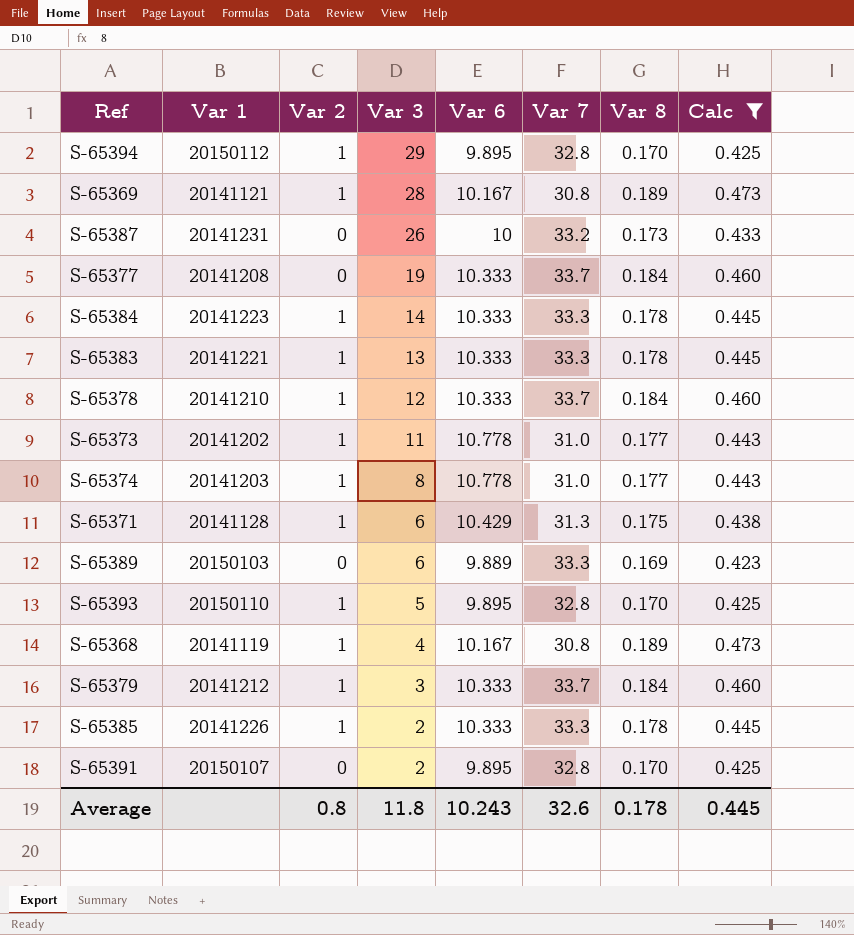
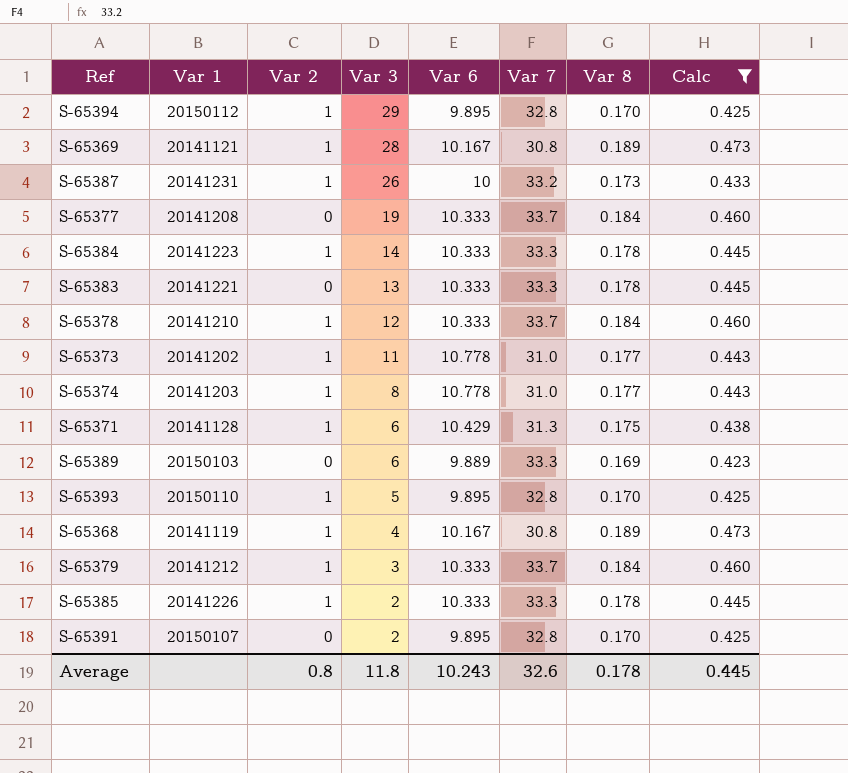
S-65387 | Var 2: 0 -> 1
S-65383 | Var 2: 1 -> 0

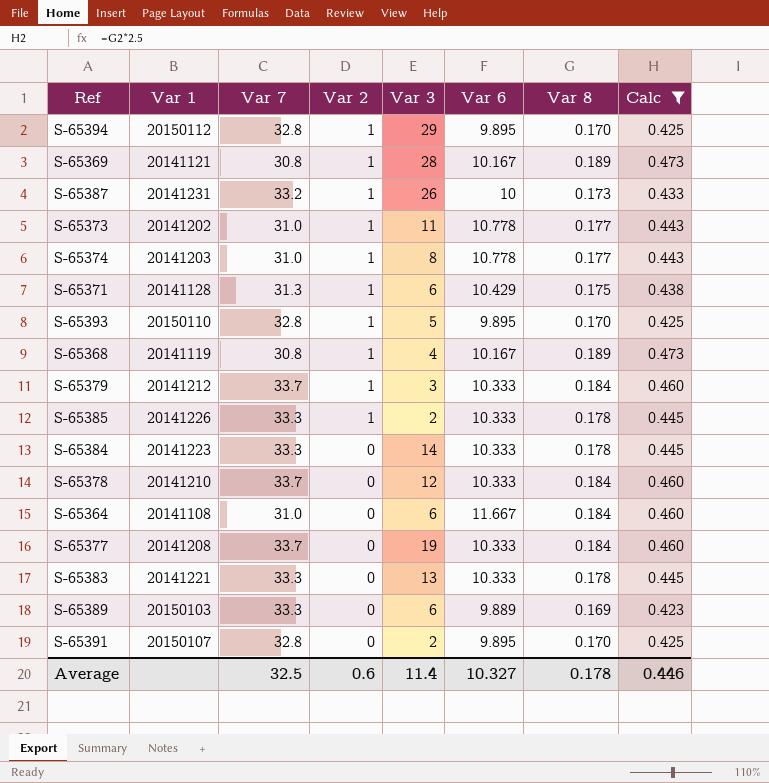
row order: Var 3 descending -> Var 2 descending
column Var 7 | position: 6 -> 3
S-65384 | Var 2: 1 -> 0
S-65378 | Var 2: 1 -> 0
row S-65364: none -> 20141108 | 31.0 | 0 | 6 | 11.667 | 0.184 | 0.460
Average | Var 7: 32.6 -> 32.5
Average | Var 2: 0.8 -> 0.6
Average | Var 3: 11.8 -> 11.4
Average | Var 6: 10.243 -> 10.327
Average | Calc: 0.445 -> 0.446

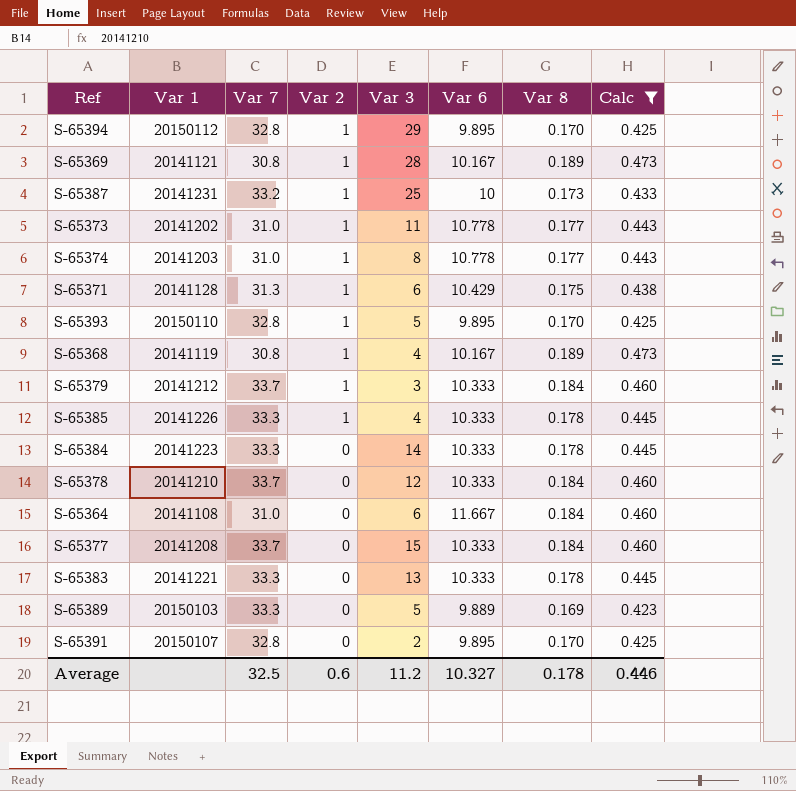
S-65387 | Var 3: 26 -> 25
S-65385 | Var 3: 2 -> 4
S-65377 | Var 3: 19 -> 15
S-65389 | Var 3: 6 -> 5
Average | Var 3: 11.4 -> 11.2

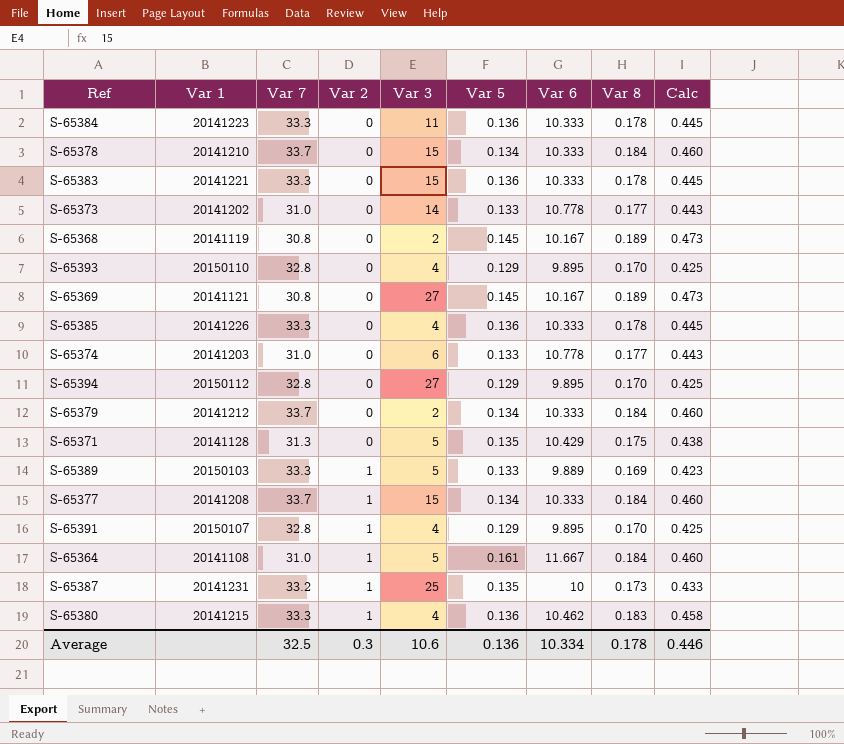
filter: Calc != 0.458 -> none
row order: Var 2 descending -> Var 2 ascending
column Var 5 | position: none -> 6
S-65384 | Var 3: 14 -> 11
S-65378 | Var 3: 12 -> 15
S-65383 | Var 3: 13 -> 15
S-65373 | Var 2: 1 -> 0
S-65373 | Var 3: 11 -> 14
S-65368 | Var 2: 1 -> 0
S-65368 | Var 3: 4 -> 2
S-65393 | Var 2: 1 -> 0
S-65393 | Var 3: 5 -> 4
S-65369 | Var 2: 1 -> 0
S-65369 | Var 3: 28 -> 27
S-65385 | Var 2: 1 -> 0
S-65374 | Var 2: 1 -> 0
S-65374 | Var 3: 8 -> 6
S-65394 | Var 2: 1 -> 0
S-65394 | Var 3: 29 -> 27
S-65379 | Var 2: 1 -> 0
S-65379 | Var 3: 3 -> 2
S-65371 | Var 2: 1 -> 0
S-65371 | Var 3: 6 -> 5
S-65389 | Var 2: 0 -> 1
S-65377 | Var 2: 0 -> 1
S-65391 | Var 2: 0 -> 1
S-65391 | Var 3: 2 -> 4
S-65364 | Var 2: 0 -> 1
S-65364 | Var 3: 6 -> 5
Average | Var 2: 0.6 -> 0.3
Average | Var 3: 11.2 -> 10.6
Average | Var 6: 10.327 -> 10.334

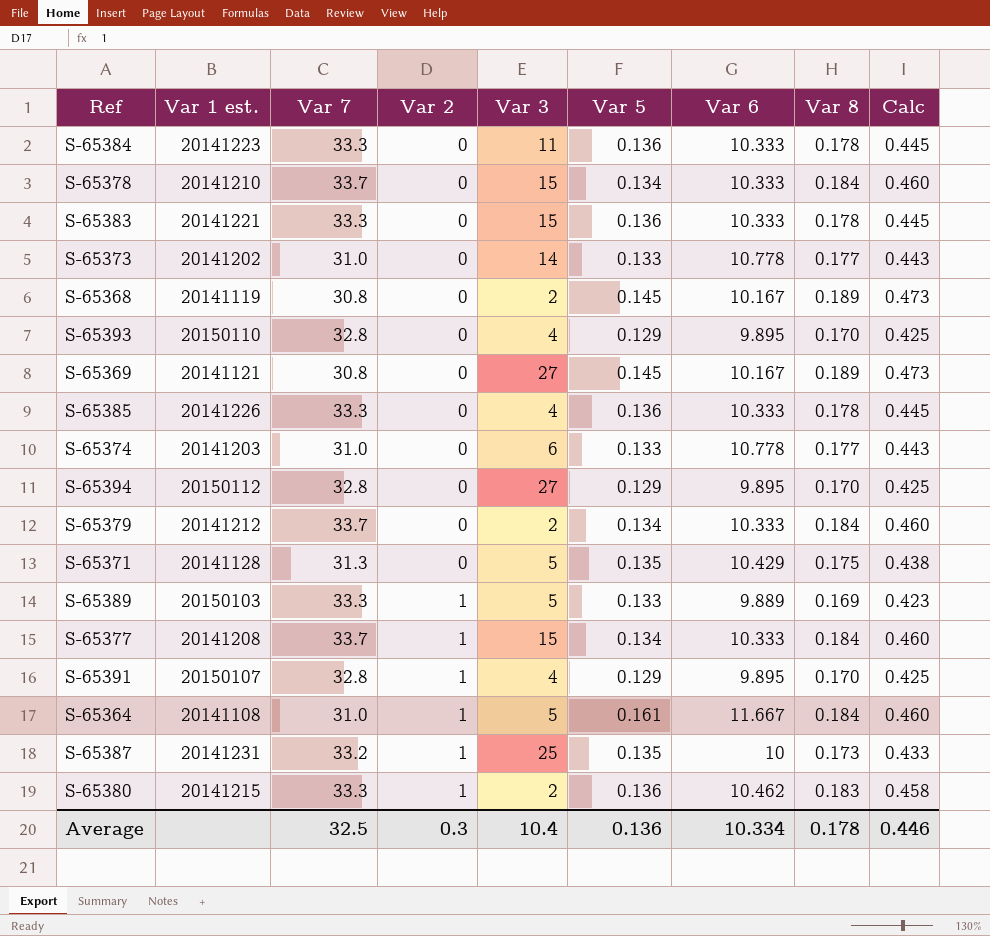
column name: Var 1 -> Var 1 est.
S-65380 | Var 3: 4 -> 2
Average | Var 3: 10.6 -> 10.4

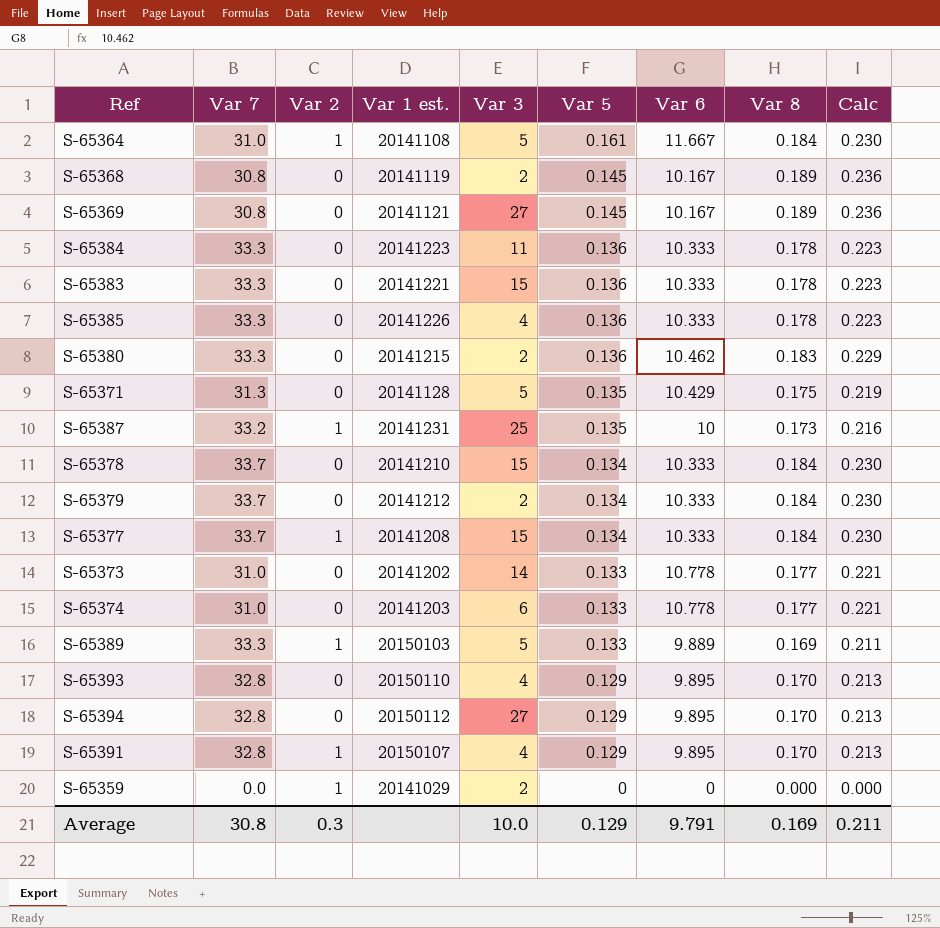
row order: Var 2 ascending -> Var 5 descending
column Var 1 est. | position: 2 -> 4
column Calc | formula: [Var 8] * 2.5 -> [Var 8] * 1.25
S-65380 | Var 2: 1 -> 0
row S-65359: none -> 0.0 | 1 | 20141029 | 2 | 0 | 0 | 0.000 | 0.000
Average | Var 7: 32.5 -> 30.8
Average | Var 3: 10.4 -> 10.0
Average | Var 5: 0.136 -> 0.129
Average | Var 6: 10.334 -> 9.791
Average | Var 8: 0.178 -> 0.169
Average | Calc: 0.446 -> 0.211

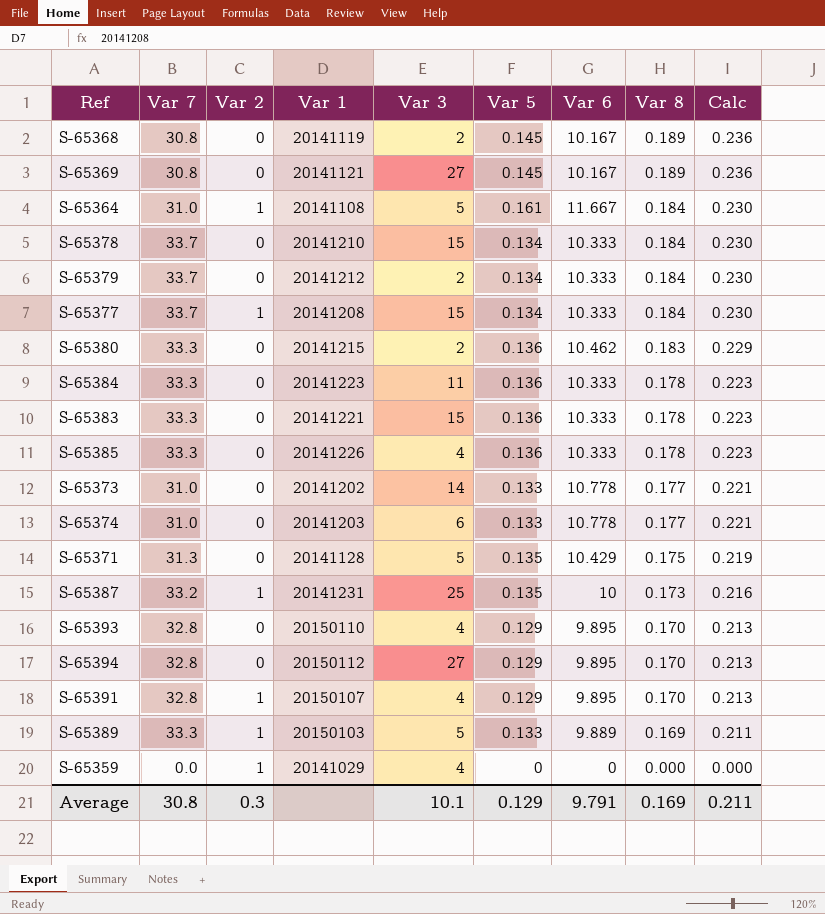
row order: Var 5 descending -> Var 8 descending
column name: Var 1 est. -> Var 1
S-65359 | Var 3: 2 -> 4
Average | Var 3: 10.0 -> 10.1

